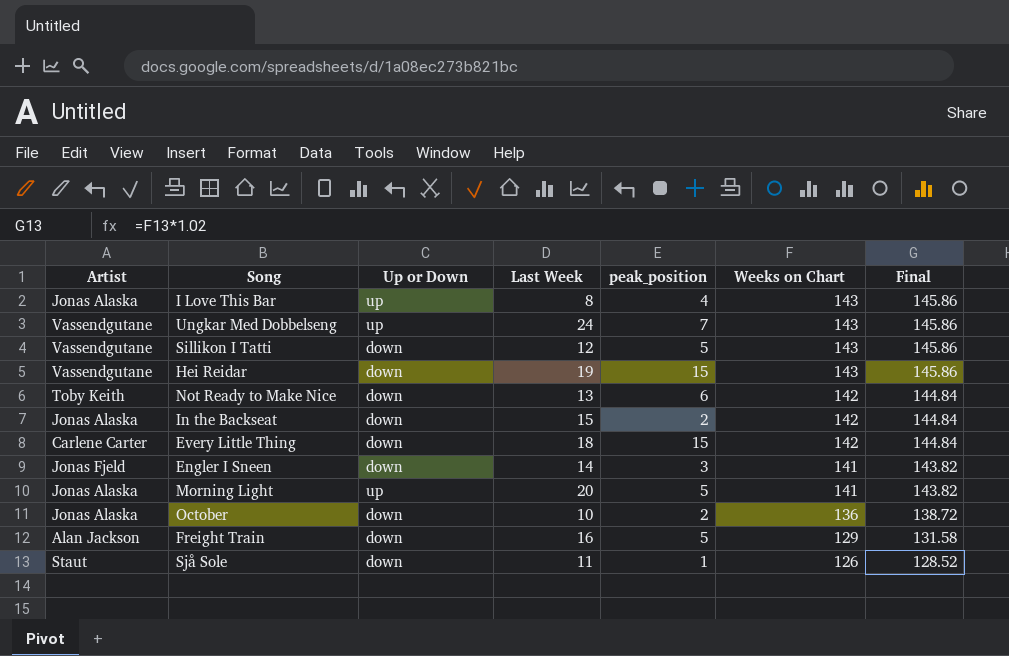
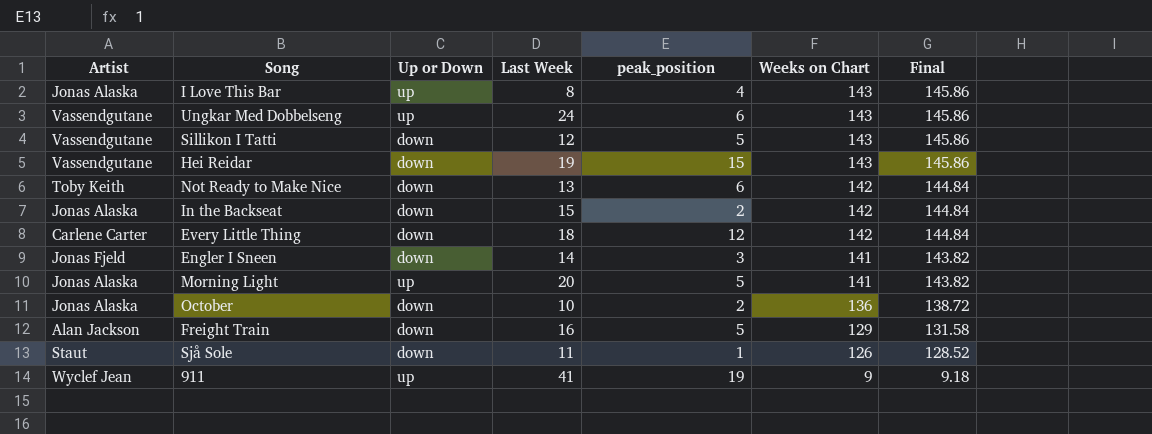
Ungkar Med Dobbelseng | peak_position: 7 -> 6
Every Little Thing | peak_position: 15 -> 12
row 911: none -> Wyclef Jean | up | 41 | 19 | 9 | 9.18

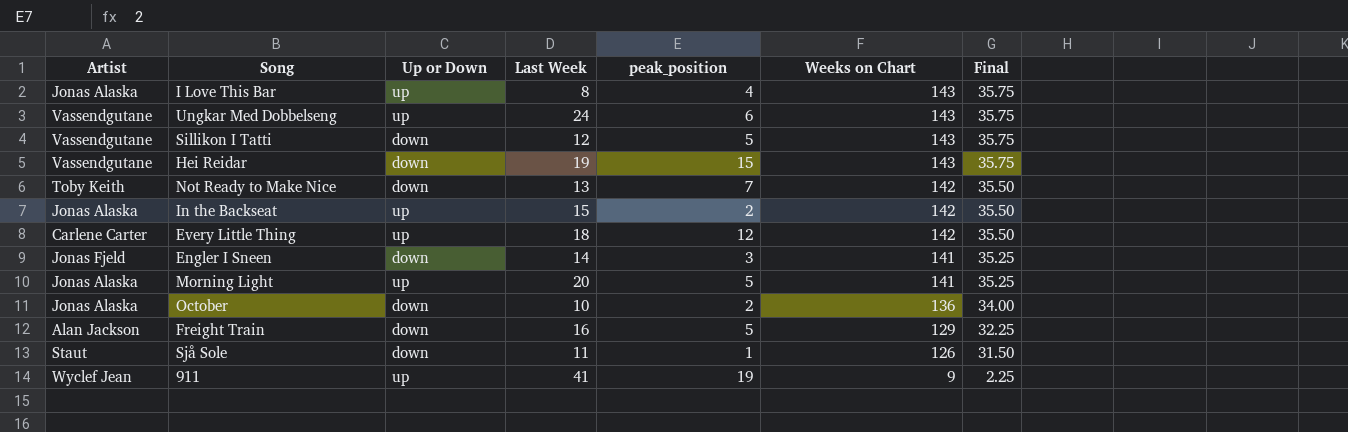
column Final | formula: [Weeks on Chart] * 1.02 -> [Weeks on Chart] * 0.25
Not Ready to Make Nice | peak_position: 6 -> 7
In the Backseat | Up or Down: down -> up
Every Little Thing | Up or Down: down -> up

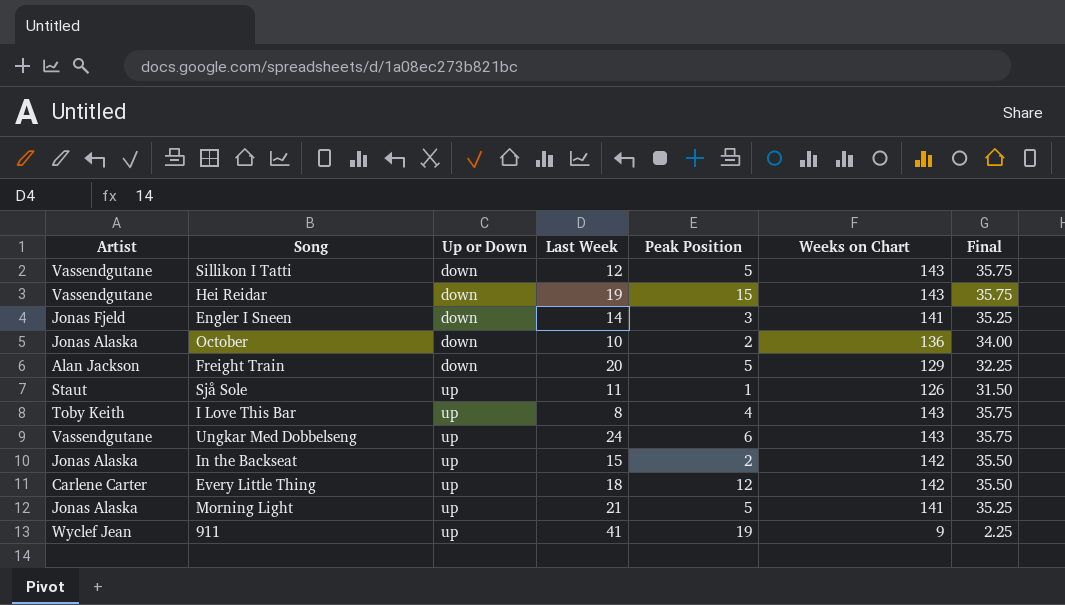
row order: Weeks on Chart descending -> Up or Down ascending
column name: peak_position -> Peak Position
row Not Ready to Make Nice: Toby Keith | down | 13 | 7 | 142 | 35.50 -> none
Freight Train | Last Week: 16 -> 20
Sjå Sole | Up or Down: down -> up
I Love This Bar | Artist: Jonas Alaska -> Toby Keith
Morning Light | Last Week: 20 -> 21

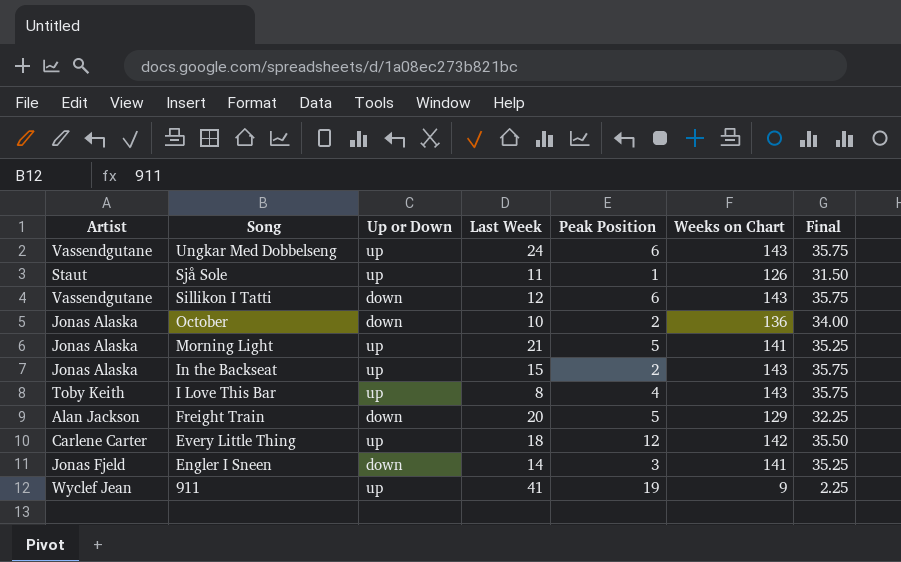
row order: Up or Down ascending -> Song descending
row Hei Reidar: Vassendgutane | down | 19 | 15 | 143 | 35.75 -> none
Sillikon I Tatti | Peak Position: 5 -> 6
In the Backseat | Weeks on Chart: 142 -> 143
In the Backseat | Final: 35.50 -> 35.75

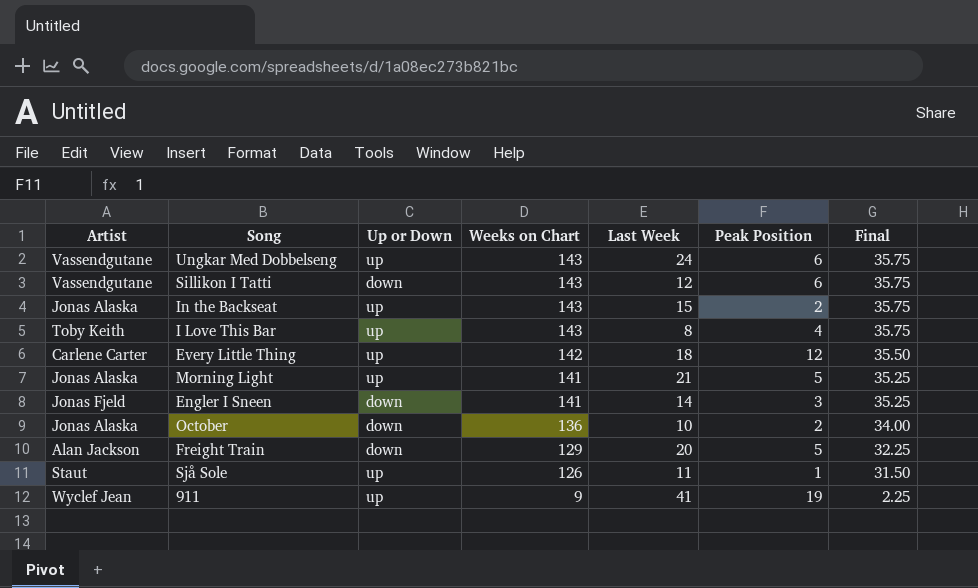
row order: Song descending -> Weeks on Chart descending
column Weeks on Chart | position: 6 -> 4

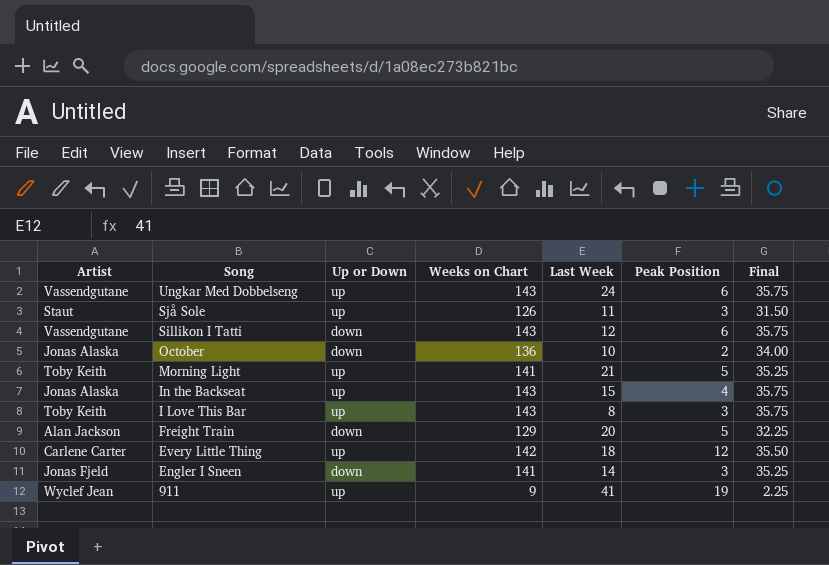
row order: Weeks on Chart descending -> Song descending
Sjå Sole | Peak Position: 1 -> 3
Morning Light | Artist: Jonas Alaska -> Toby Keith
In the Backseat | Peak Position: 2 -> 4
I Love This Bar | Peak Position: 4 -> 3

